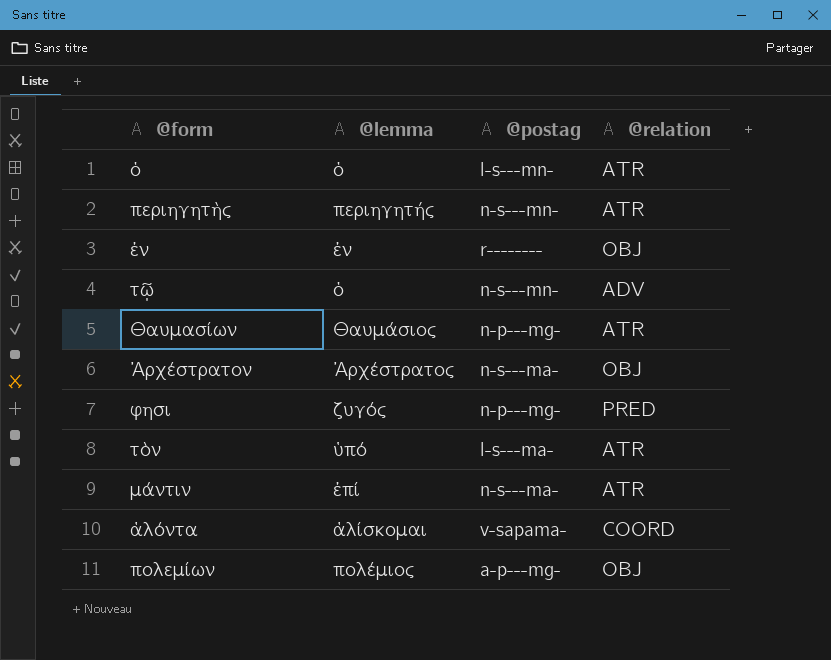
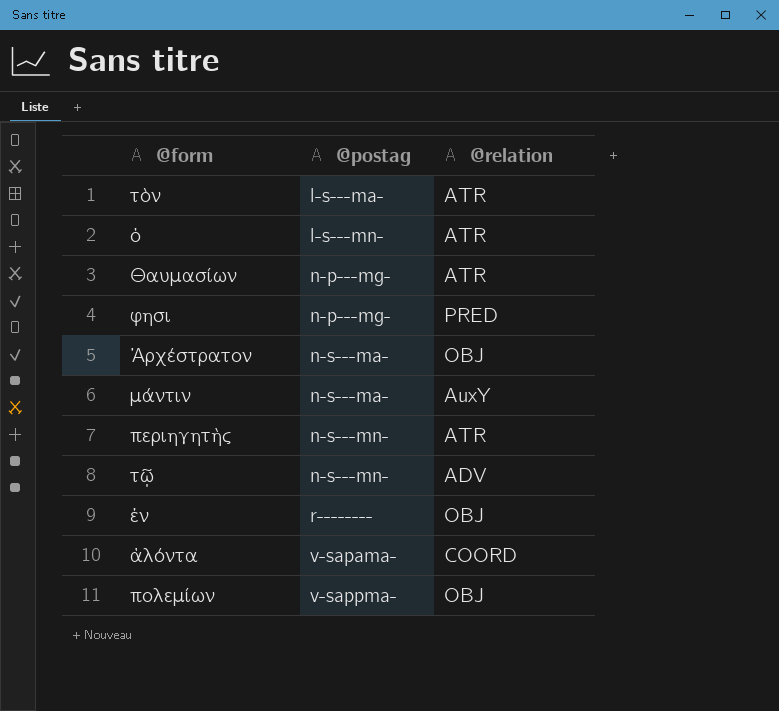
row order: none -> @postag ascending
column @lemma | position: 2 -> none
μάντιν | @relation: ATR -> AuxY
πολεμίων | @postag: a-p---mg- -> v-sappma-

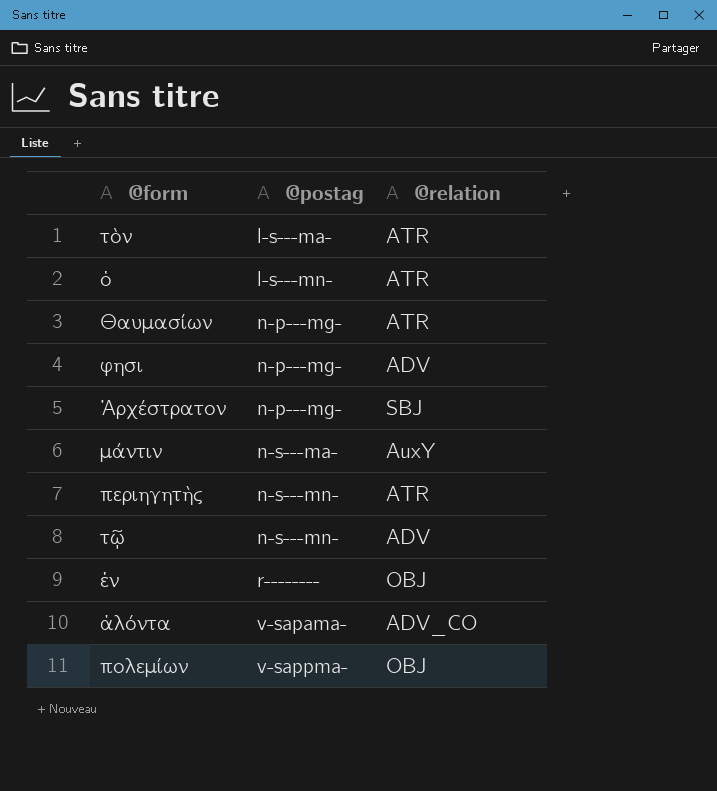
φησι | @relation: PRED -> ADV
Ἀρχέστρατον | @postag: n-s---ma- -> n-p---mg-
Ἀρχέστρατον | @relation: OBJ -> SBJ
ἁλόντα | @relation: COORD -> ADV_CO

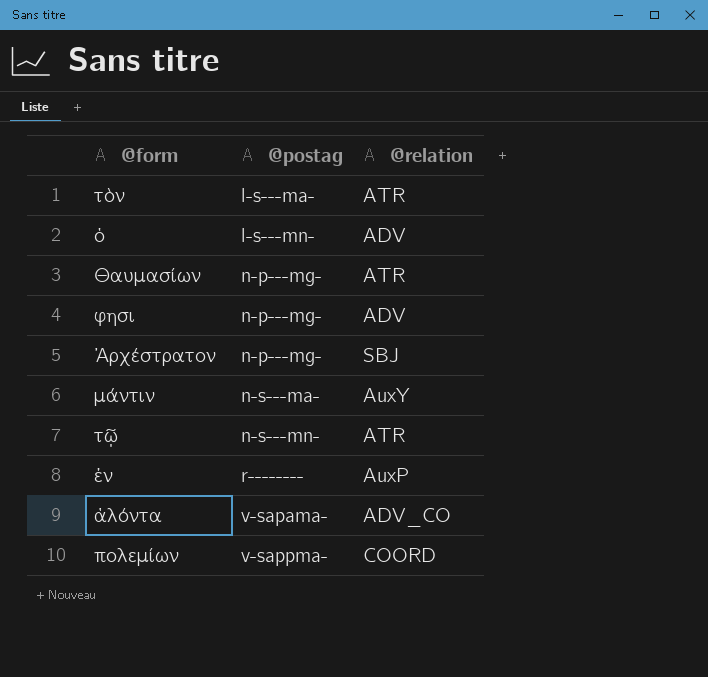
row περιηγητὴς: n-s---mn- | ATR -> none
ὁ | @relation: ATR -> ADV
τῷ | @relation: ADV -> ATR
ἐν | @relation: OBJ -> AuxP
πολεμίων | @relation: OBJ -> COORD

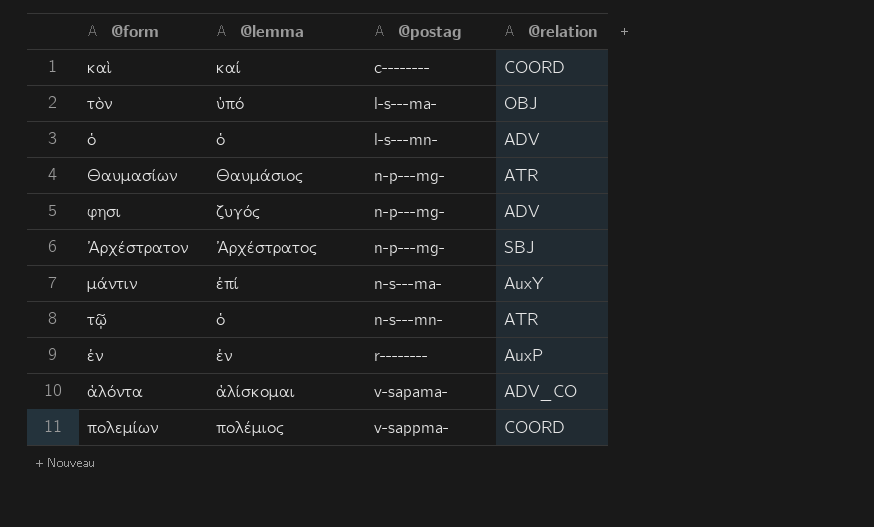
column @lemma | position: none -> 2
row καὶ: none -> καί | c-------- | COORD
τὸν | @relation: ATR -> OBJ

